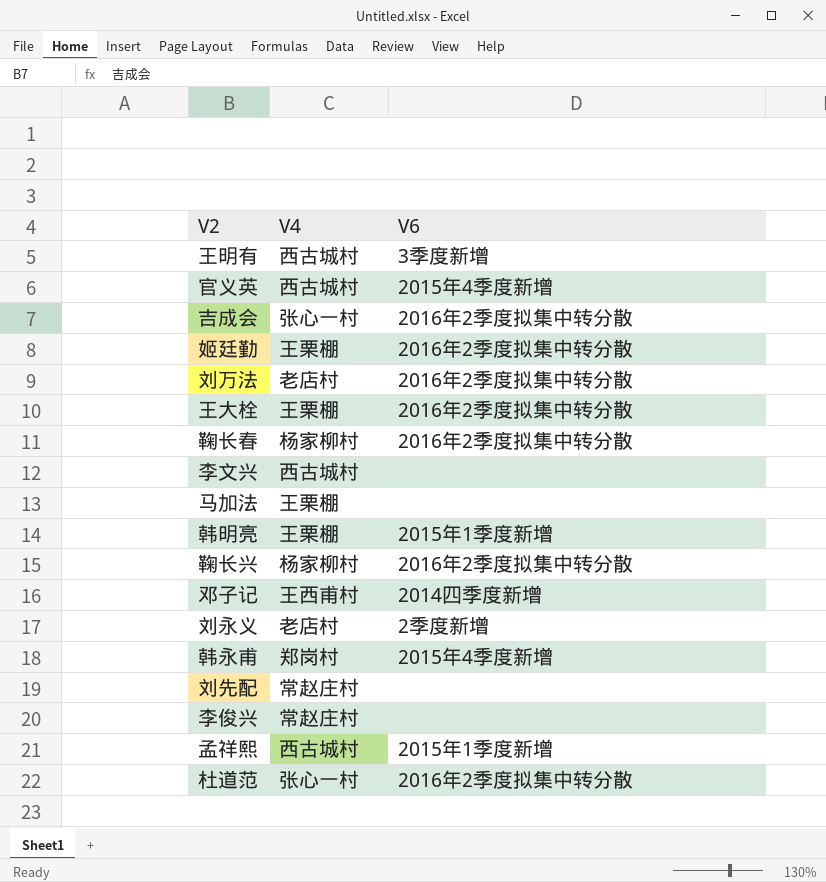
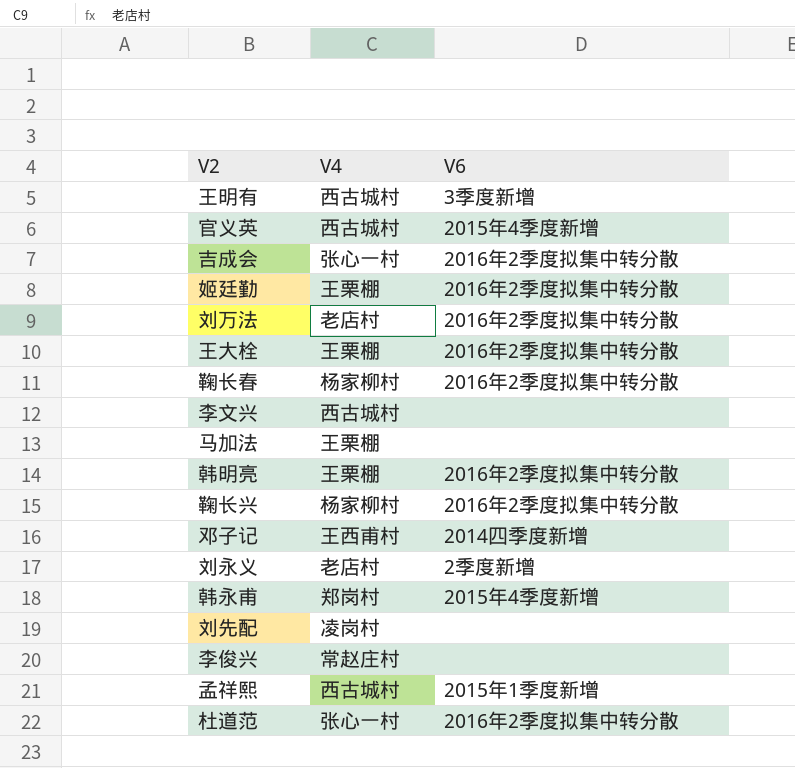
韩明亮 | V6: 2015年1季度新增 -> 2016年2季度拟集中转分散
刘先配 | V4: 常赵庄村 -> 凌岗村

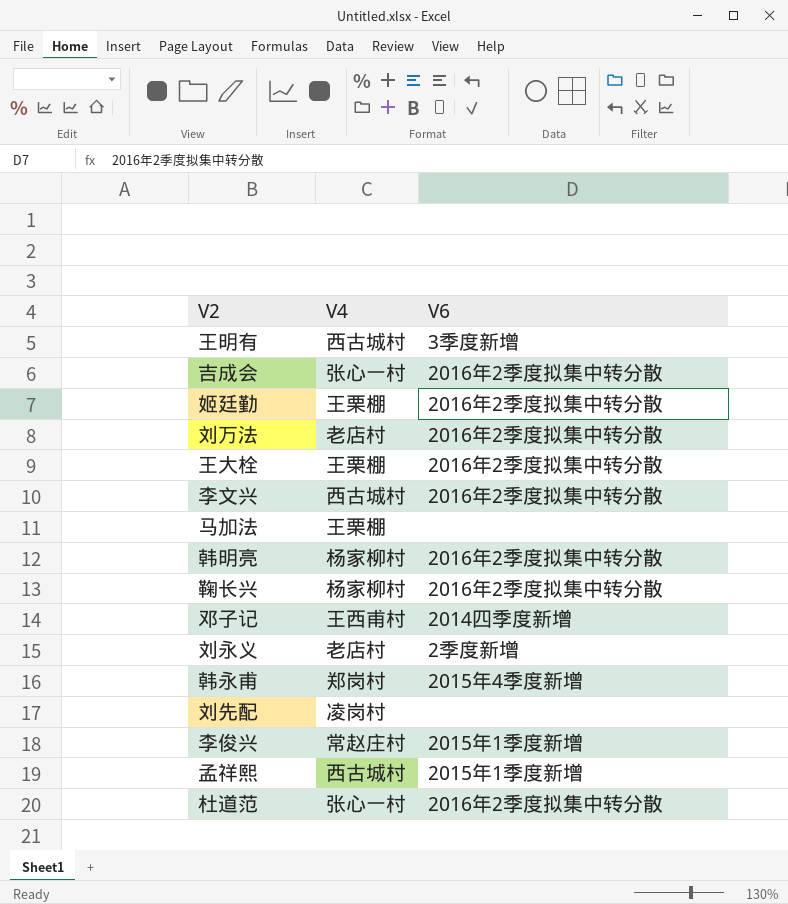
row 官义英: 西古城村 | 2015年4季度新增 -> none
row 鞠长春: 杨家柳村 | 2016年2季度拟集中转分散 -> none
李文兴 | V6: none -> 2016年2季度拟集中转分散
韩明亮 | V4: 王栗棚 -> 杨家柳村
李俊兴 | V6: none -> 2015年1季度新增

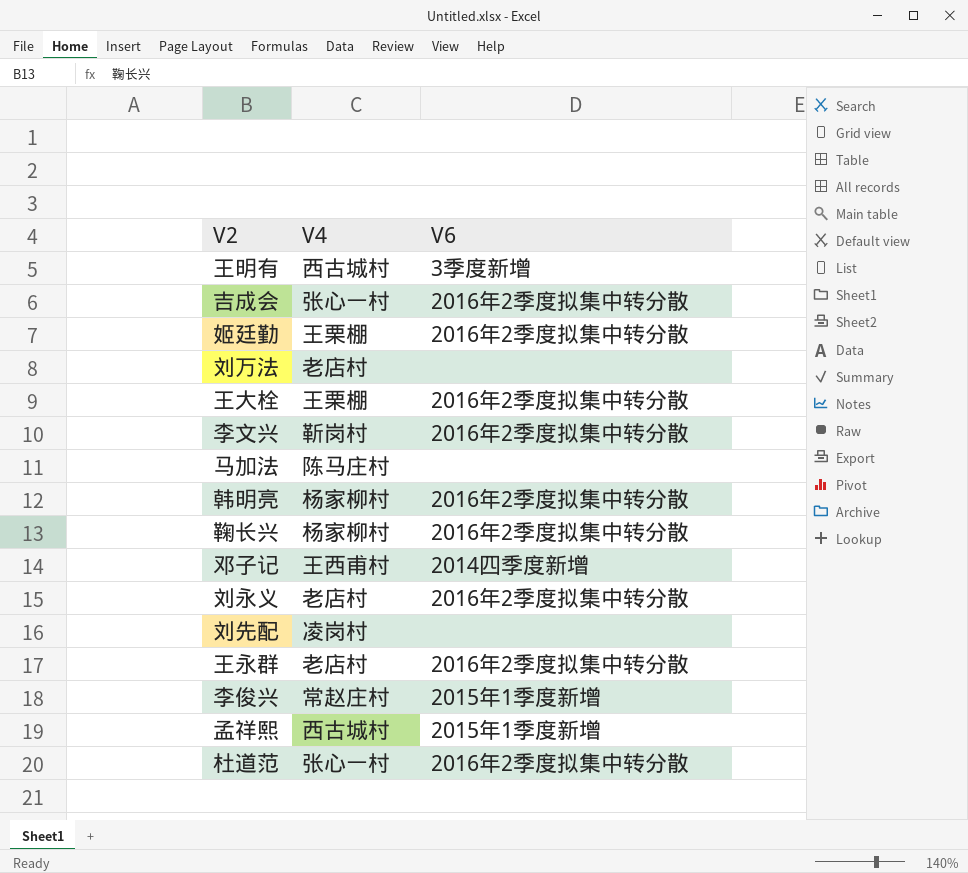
row 韩永甫: 郑岗村 | 2015年4季度新增 -> none
刘万法 | V6: 2016年2季度拟集中转分散 -> none
李文兴 | V4: 西古城村 -> 靳岗村
马加法 | V4: 王栗棚 -> 陈马庄村
刘永义 | V6: 2季度新增 -> 2016年2季度拟集中转分散
row 王永群: none -> 老店村 | 2016年2季度拟集中转分散

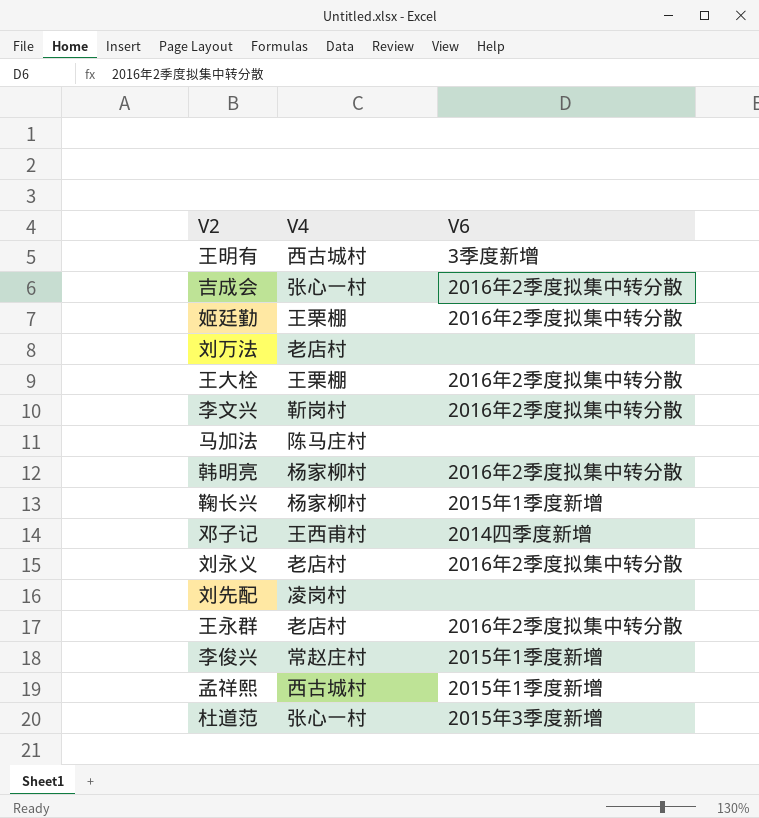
鞠长兴 | V6: 2016年2季度拟集中转分散 -> 2015年1季度新增
杜道范 | V6: 2016年2季度拟集中转分散 -> 2015年3季度新增

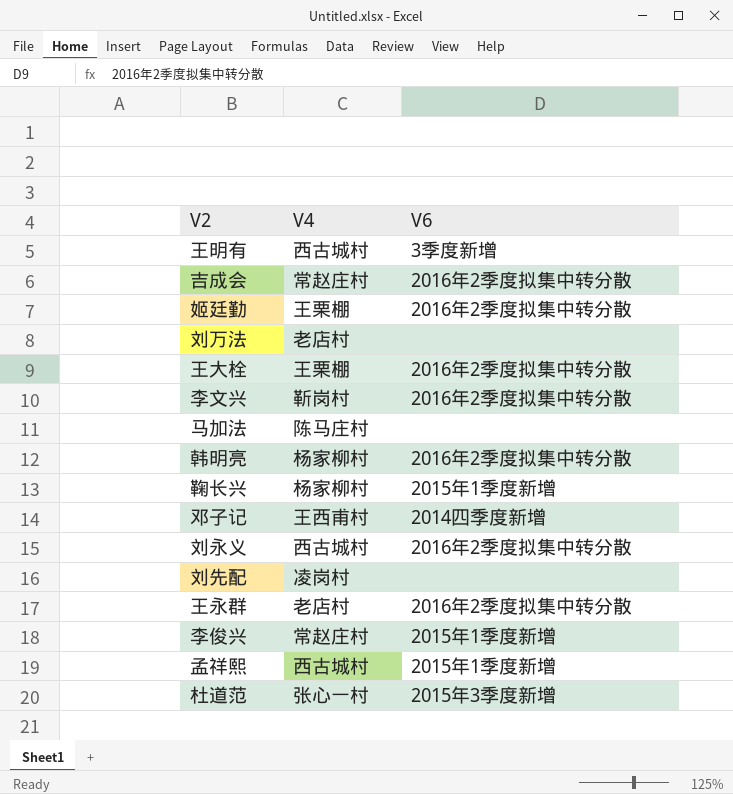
吉成会 | V4: 张心一村 -> 常赵庄村
刘永义 | V4: 老店村 -> 西古城村

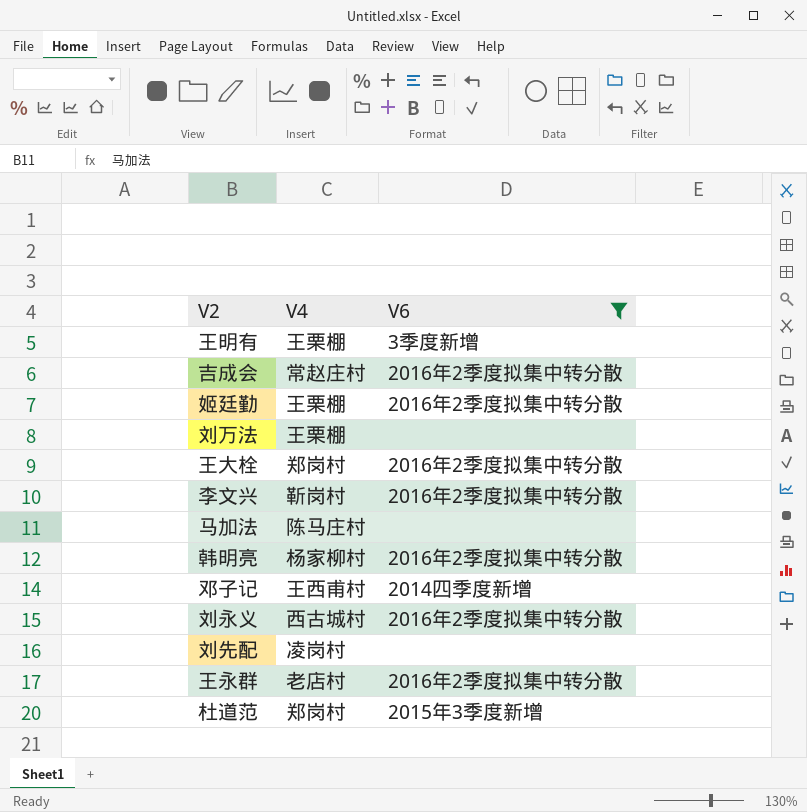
filter: none -> V6 != 2015年1季度新增
王明有 | V4: 西古城村 -> 王栗棚
刘万法 | V4: 老店村 -> 王栗棚
王大栓 | V4: 王栗棚 -> 郑岗村
杜道范 | V4: 张心一村 -> 郑岗村

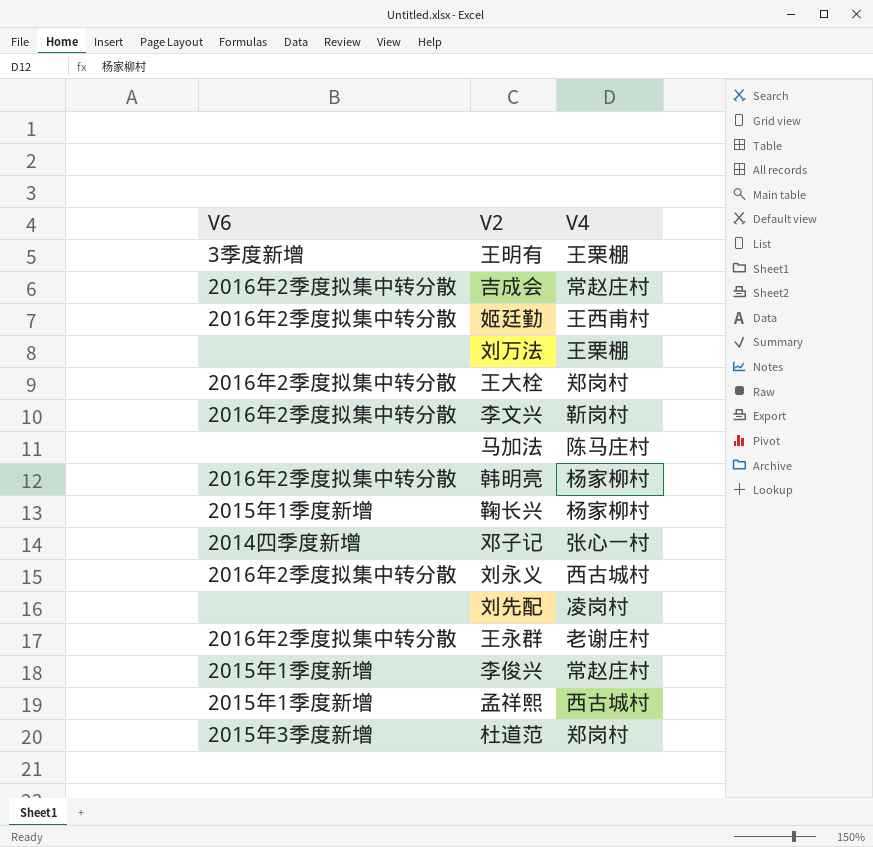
filter: V6 != 2015年1季度新增 -> none
column V6 | position: 3 -> 1
姬廷勤 | V4: 王栗棚 -> 王西甫村
邓子记 | V4: 王西甫村 -> 张心一村
王永群 | V4: 老店村 -> 老谢庄村

